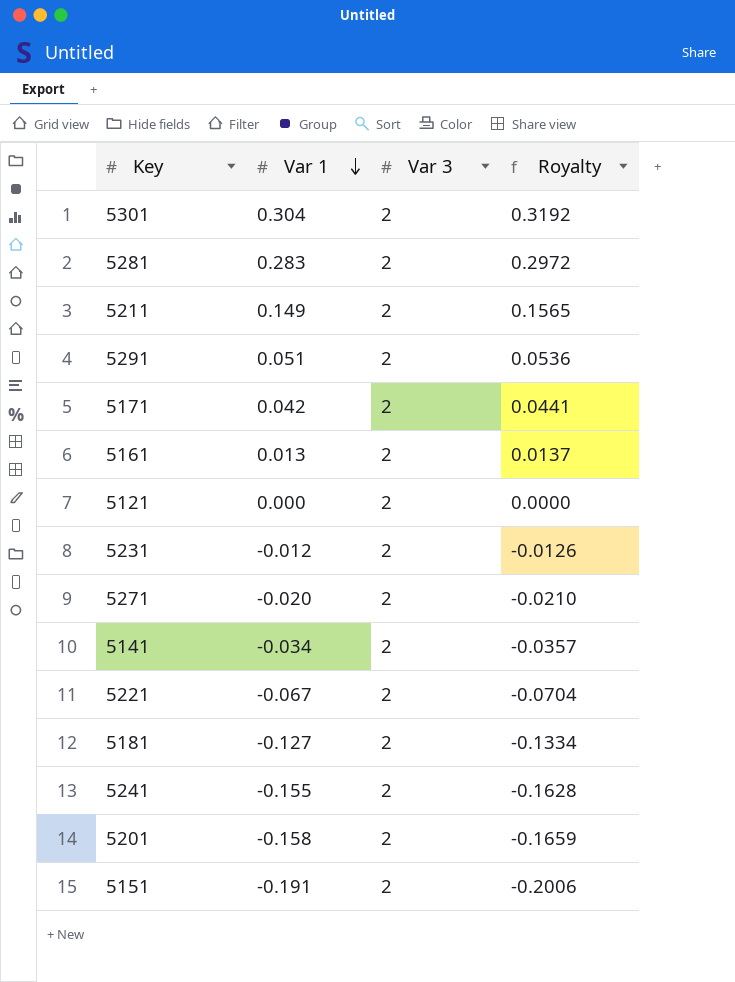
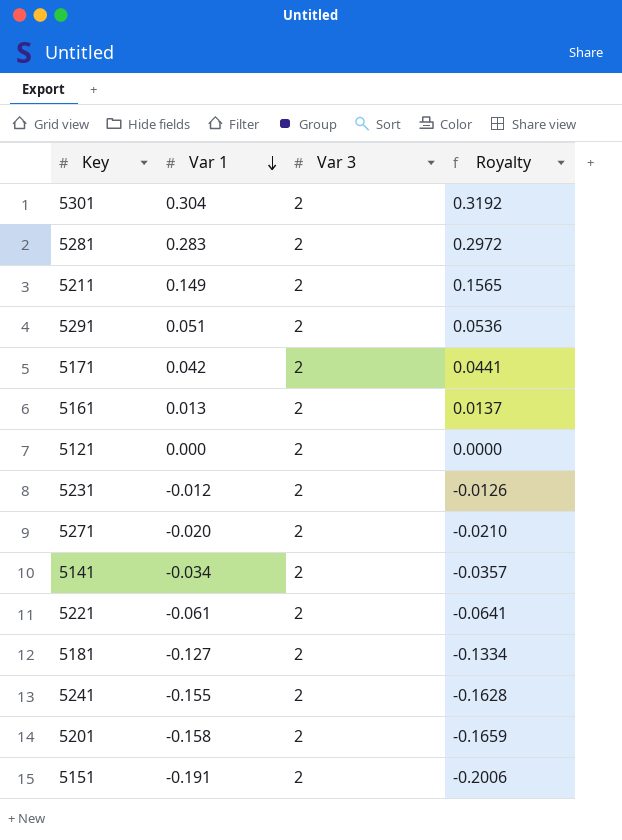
5221 | Var 1: -0.067 -> -0.061
5221 | Royalty: -0.0704 -> -0.0641

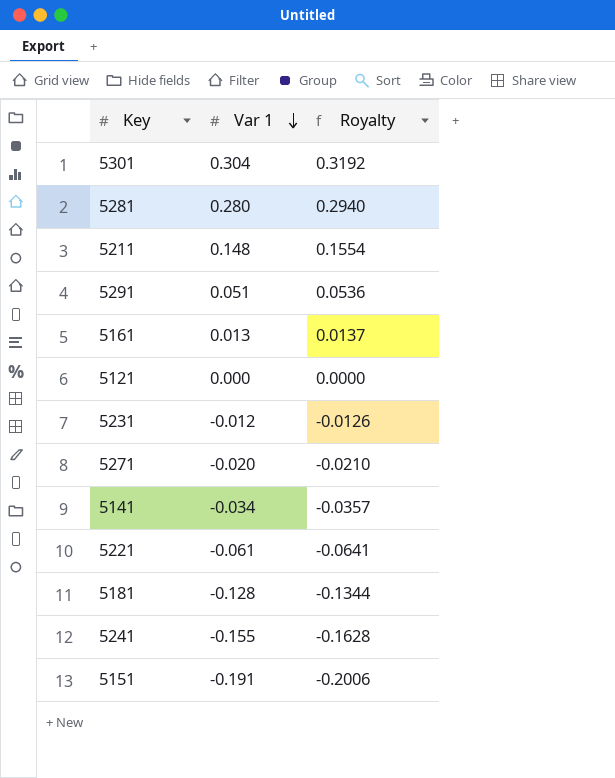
column Var 3 | position: 3 -> none
row 5171: 0.042 | 2 | 0.0441 -> none
row 5201: -0.158 | 2 | -0.1659 -> none
5281 | Var 1: 0.283 -> 0.280
5281 | Royalty: 0.2972 -> 0.2940
5211 | Var 1: 0.149 -> 0.148
5211 | Royalty: 0.1565 -> 0.1554
5181 | Var 1: -0.127 -> -0.128
5181 | Royalty: -0.1334 -> -0.1344

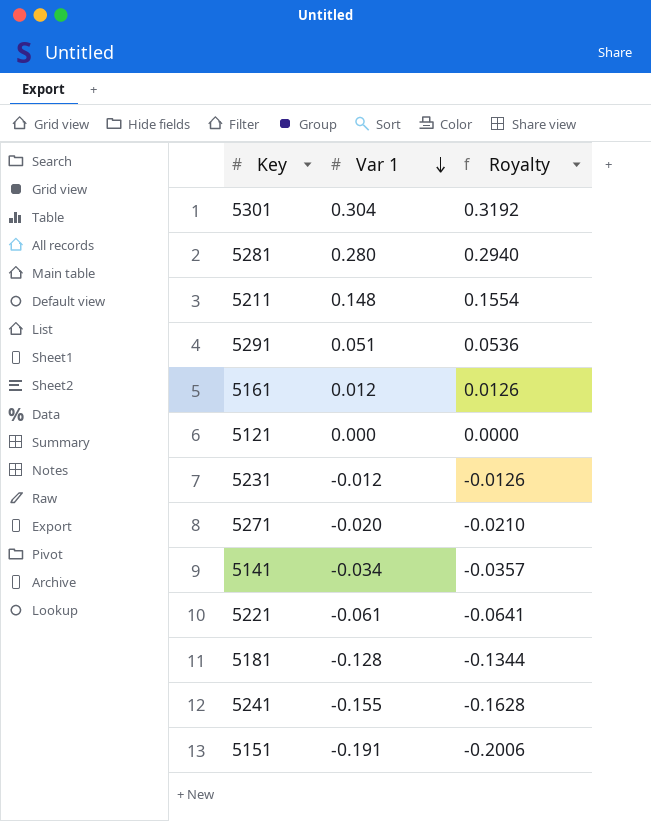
5161 | Var 1: 0.013 -> 0.012
5161 | Royalty: 0.0137 -> 0.0126

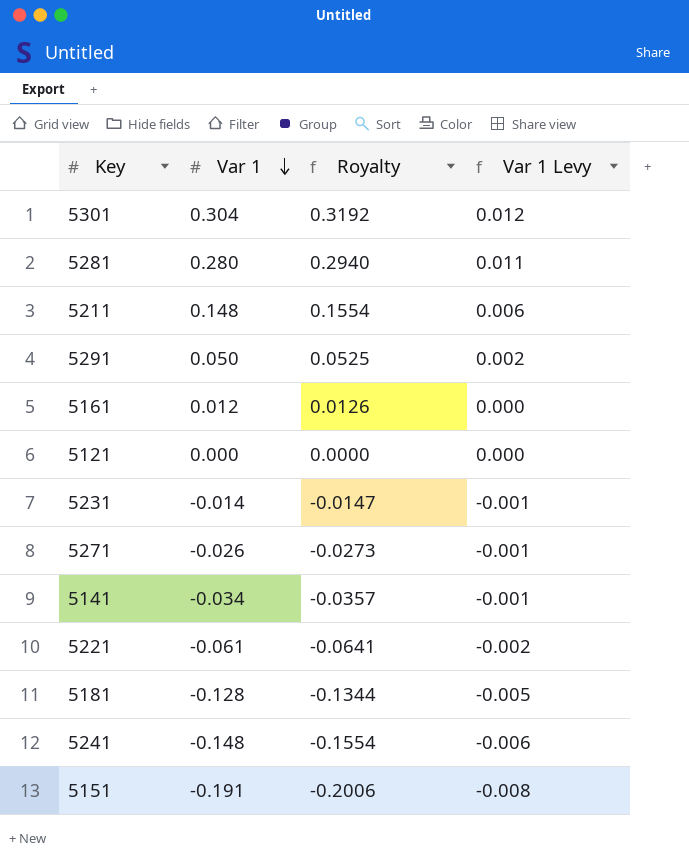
column Var 1 Levy | formula: none -> [Var 1] * 0.04
5291 | Var 1: 0.051 -> 0.050
5291 | Royalty: 0.0536 -> 0.0525
5231 | Var 1: -0.012 -> -0.014
5231 | Royalty: -0.0126 -> -0.0147
5271 | Var 1: -0.020 -> -0.026
5271 | Royalty: -0.0210 -> -0.0273
5241 | Var 1: -0.155 -> -0.148
5241 | Royalty: -0.1628 -> -0.1554

